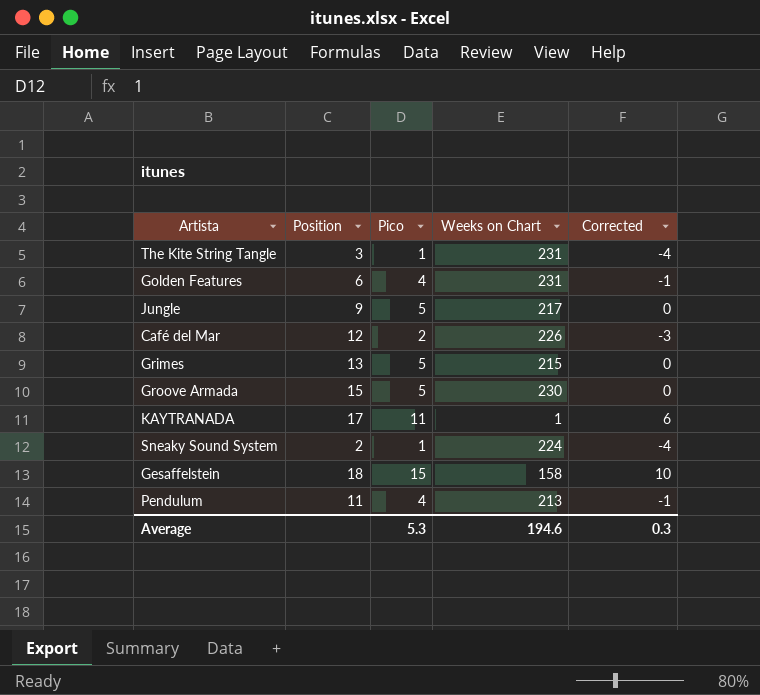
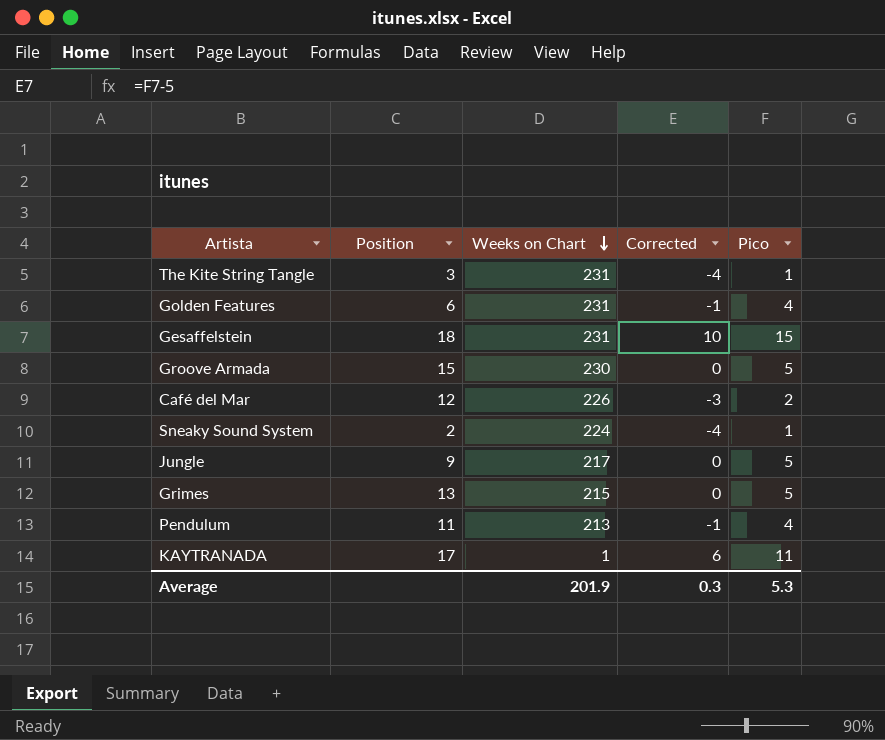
row order: none -> Weeks on Chart descending
column Pico | position: 3 -> 5
Gesaffelstein | Weeks on Chart: 158 -> 231
Average | Weeks on Chart: 194.6 -> 201.9

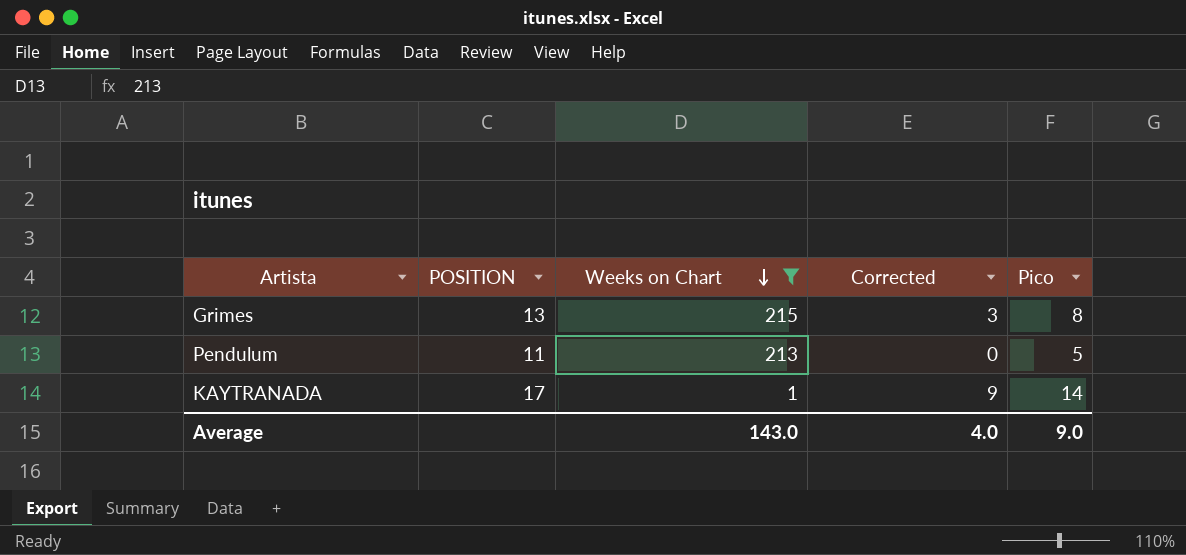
filter: none -> Weeks on Chart <= 215
column name: Position -> POSITION
Grimes | Corrected: 0 -> 3
Grimes | Pico: 5 -> 8
Pendulum | Corrected: -1 -> 0
Pendulum | Pico: 4 -> 5
KAYTRANADA | Corrected: 6 -> 9
KAYTRANADA | Pico: 11 -> 14
Average | Weeks on Chart: 201.9 -> 143.0
Average | Corrected: 0.3 -> 4.0
Average | Pico: 5.3 -> 9.0

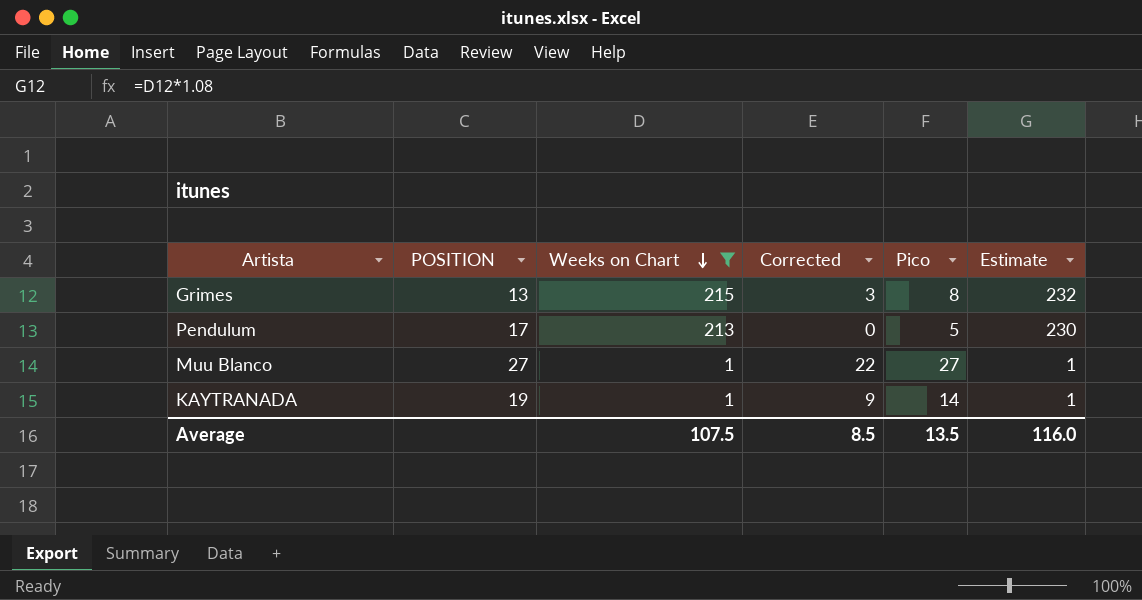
column Estimate | formula: none -> [Weeks on Chart] * 1.08
Pendulum | POSITION: 11 -> 17
row Muu Blanco: none -> 27 | 1 | 22 | 27 | 1
KAYTRANADA | POSITION: 17 -> 19
Average | Weeks on Chart: 143.0 -> 107.5
Average | Corrected: 4.0 -> 8.5
Average | Pico: 9.0 -> 13.5

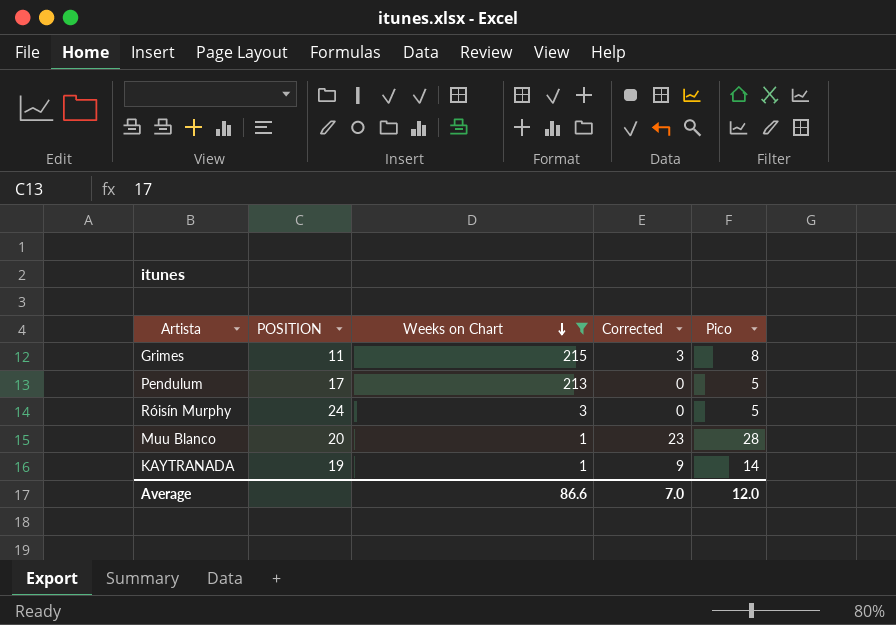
column Estimate | formula: [Weeks on Chart] * 1.08 -> none
Grimes | POSITION: 13 -> 11
row Róisín Murphy: none -> 24 | 3 | 0 | 5
Muu Blanco | POSITION: 27 -> 20
Muu Blanco | Corrected: 22 -> 23
Muu Blanco | Pico: 27 -> 28
Average | Weeks on Chart: 107.5 -> 86.6
Average | Corrected: 8.5 -> 7.0
Average | Pico: 13.5 -> 12.0

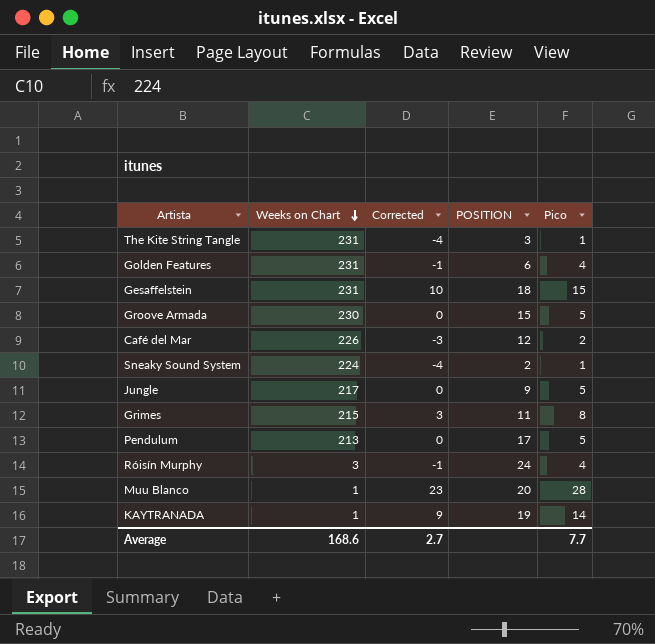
filter: Weeks on Chart <= 215 -> none
column POSITION | position: 2 -> 4
Róisín Murphy | Corrected: 0 -> -1
Róisín Murphy | Pico: 5 -> 4
Average | Weeks on Chart: 86.6 -> 168.6
Average | Corrected: 7.0 -> 2.7
Average | Pico: 12.0 -> 7.7

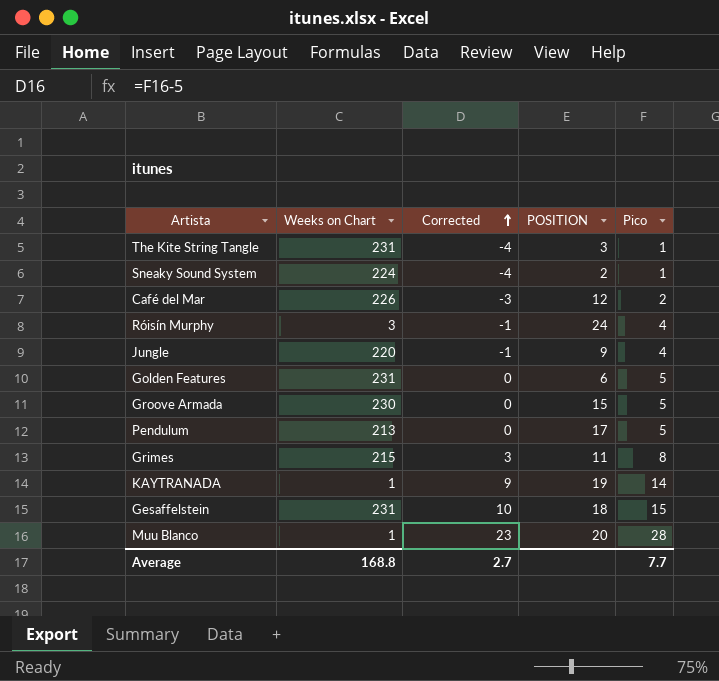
row order: Weeks on Chart descending -> Corrected ascending
Jungle | Weeks on Chart: 217 -> 220
Jungle | Corrected: 0 -> -1
Jungle | Pico: 5 -> 4
Golden Features | Corrected: -1 -> 0
Golden Features | Pico: 4 -> 5
Average | Weeks on Chart: 168.6 -> 168.8

